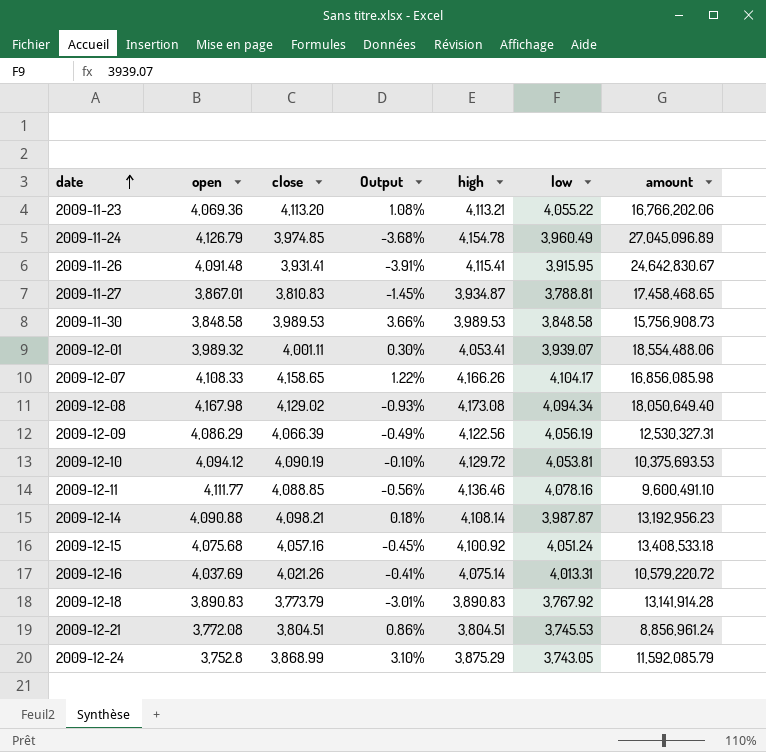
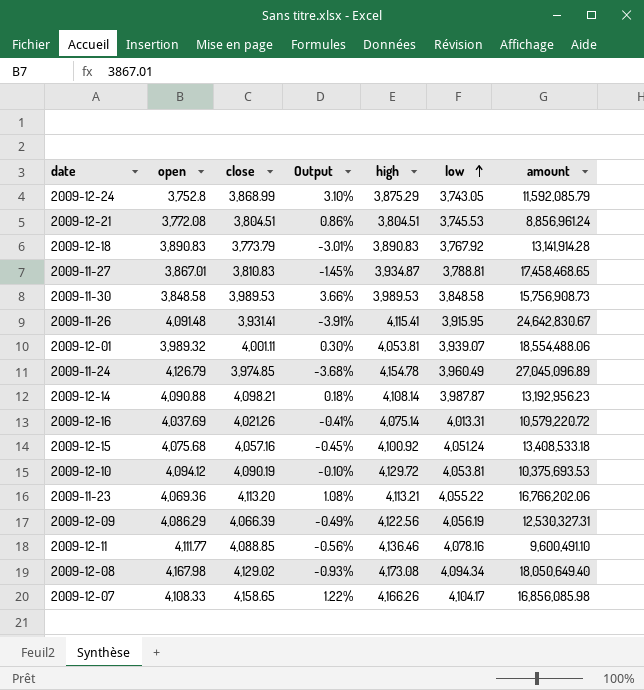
row order: date ascending -> low ascending
2009-12-01 | high: 4,053.41 -> 4,053.81

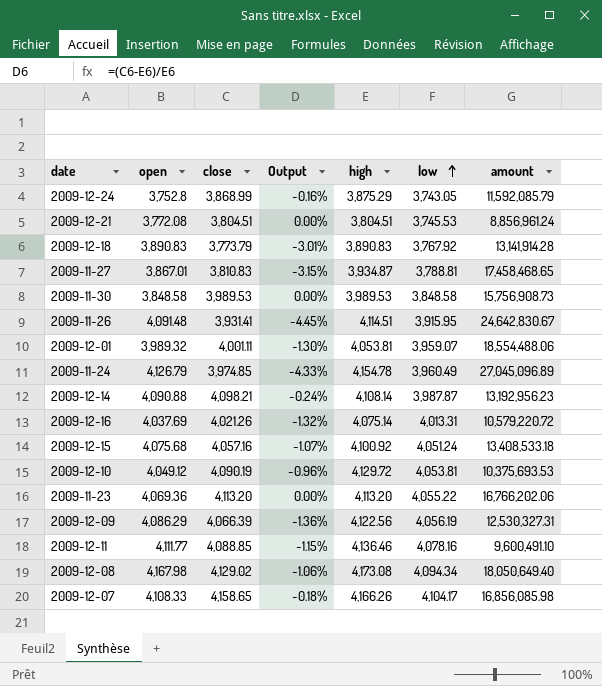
column Output | formula: ([close] - [open]) / [open] -> ([close] - [high]) / [high]
2009-11-26 | high: 4,115.41 -> 4,114.51
2009-12-01 | low: 3,939.07 -> 3,959.07
2009-12-10 | open: 4,094.12 -> 4,049.12
2009-11-23 | high: 4,113.21 -> 4,113.20

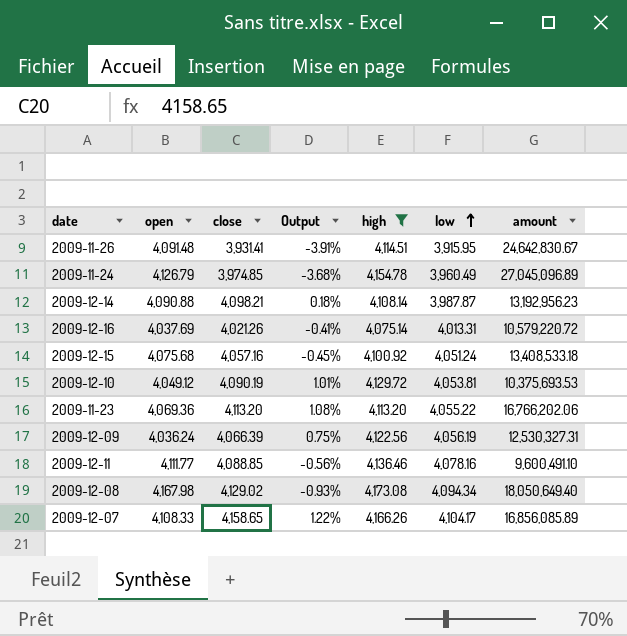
filter: none -> high >= 4,075.14
column Output | formula: ([close] - [high]) / [high] -> ([close] - [open]) / [open]
2009-12-09 | open: 4,086.29 -> 4,036.24
2009-12-07 | amount: 16,856,085.98 -> 16,856,085.89

